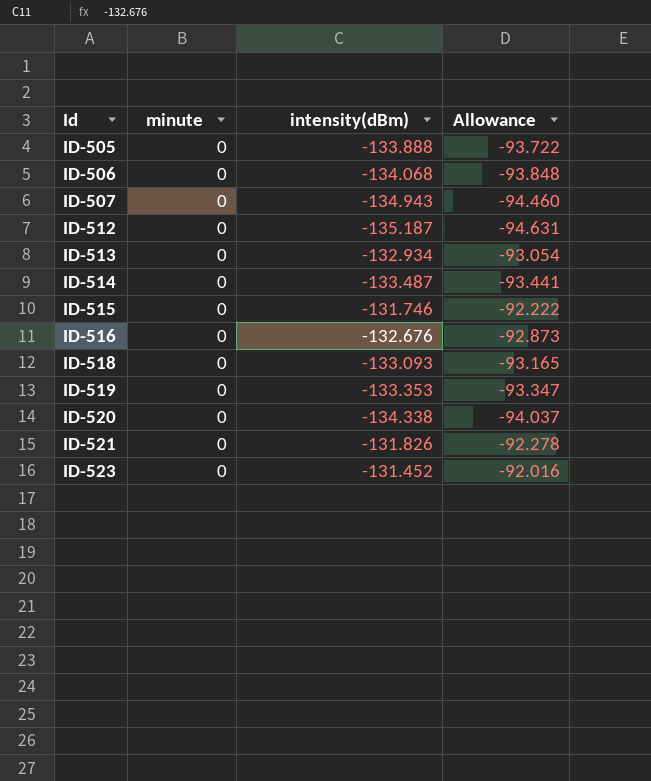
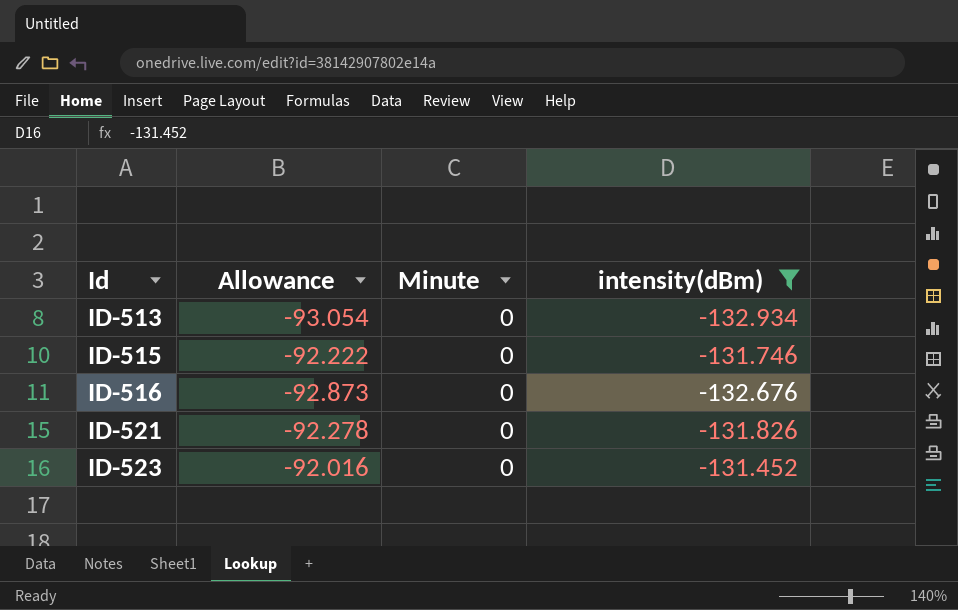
filter: none -> intensity(dBm) >= -132.934
column Allowance | position: 4 -> 2
column name: minute -> Minute

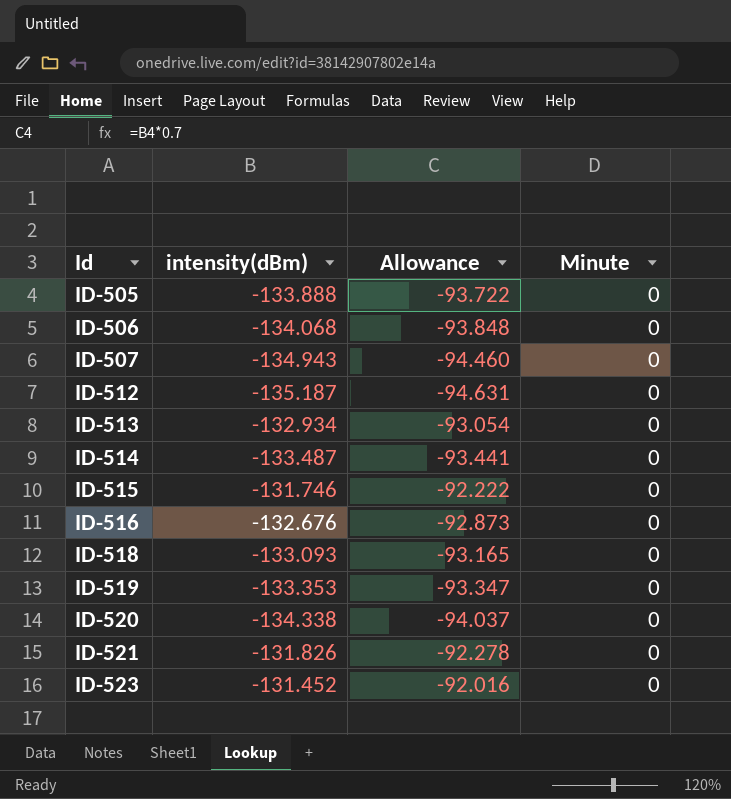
filter: intensity(dBm) >= -132.934 -> none
column intensity(dBm) | position: 4 -> 2

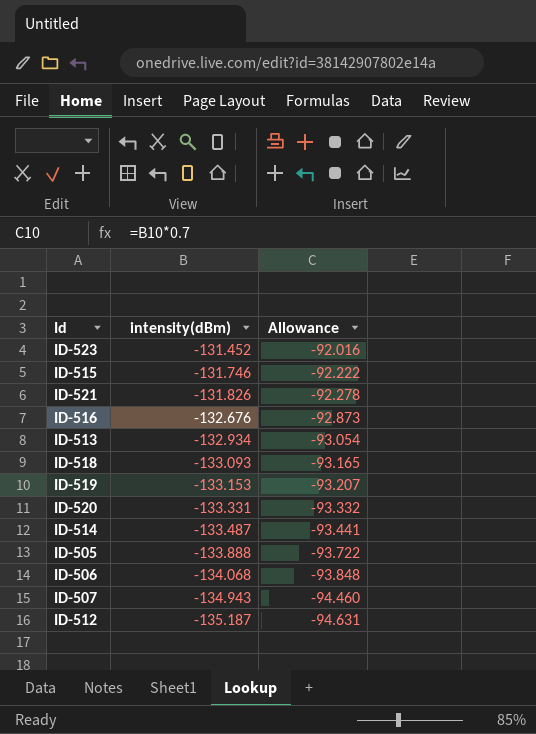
row order: Id ascending -> intensity(dBm) descending
column Minute | position: 4 -> none
ID-519 | intensity(dBm): -133.353 -> -133.153
ID-519 | Allowance: -93.347 -> -93.207
ID-520 | intensity(dBm): -134.338 -> -133.331
ID-520 | Allowance: -94.037 -> -93.332

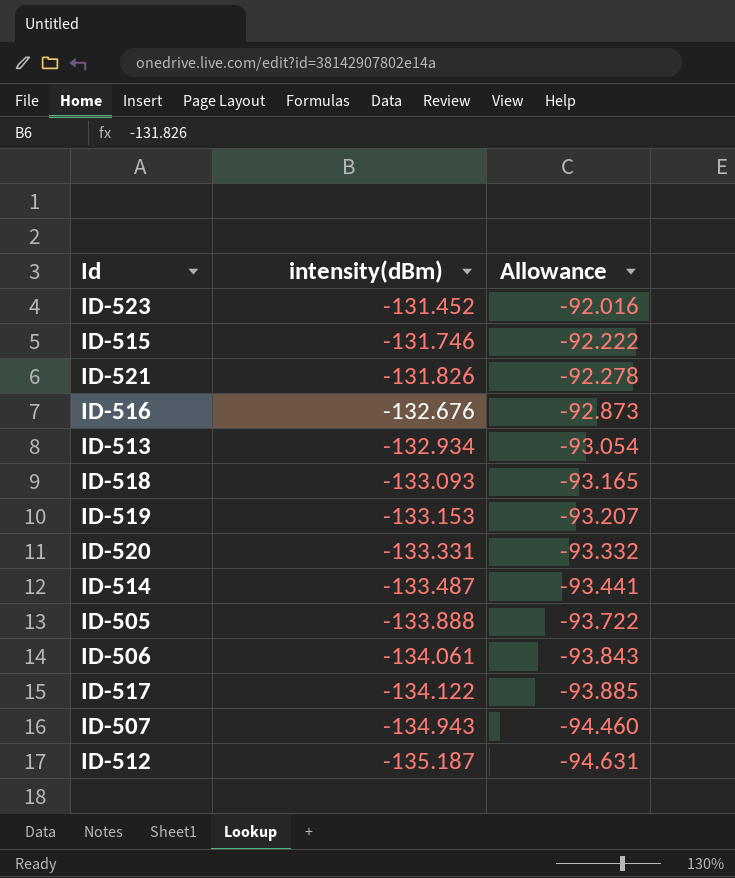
ID-506 | intensity(dBm): -134.068 -> -134.061
ID-506 | Allowance: -93.848 -> -93.843
row ID-517: none -> -134.122 | -93.885

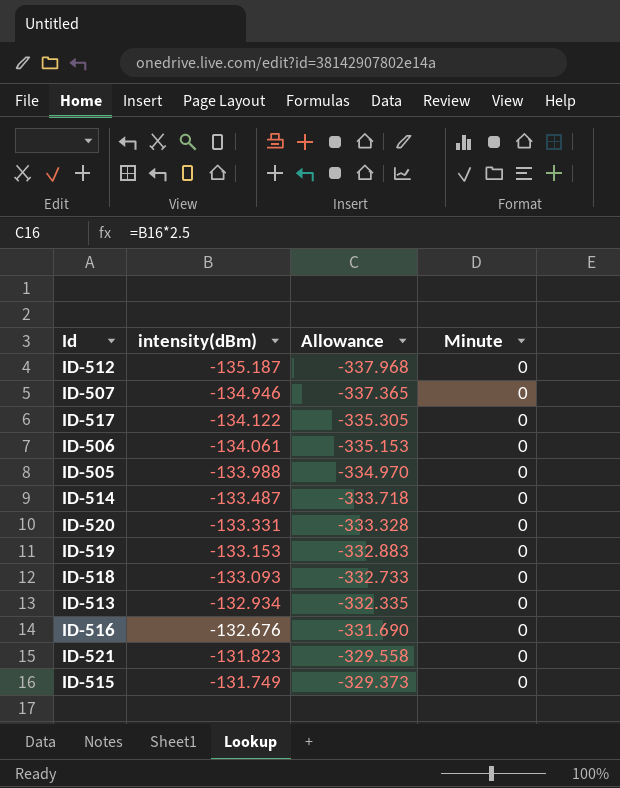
row order: intensity(dBm) descending -> intensity(dBm) ascending
column Allowance | formula: [intensity(dBm)] * 0.7 -> [intensity(dBm)] * 2.5
column Minute | position: none -> 4
row ID-523: -131.452 | -92.016 -> none
ID-507 | intensity(dBm): -134.943 -> -134.946
ID-505 | intensity(dBm): -133.888 -> -133.988
ID-521 | intensity(dBm): -131.826 -> -131.823
ID-515 | intensity(dBm): -131.746 -> -131.749

